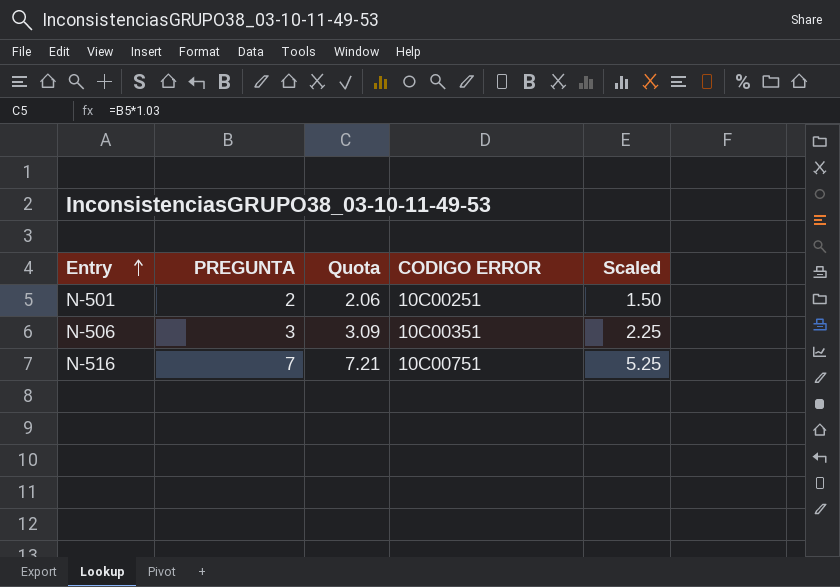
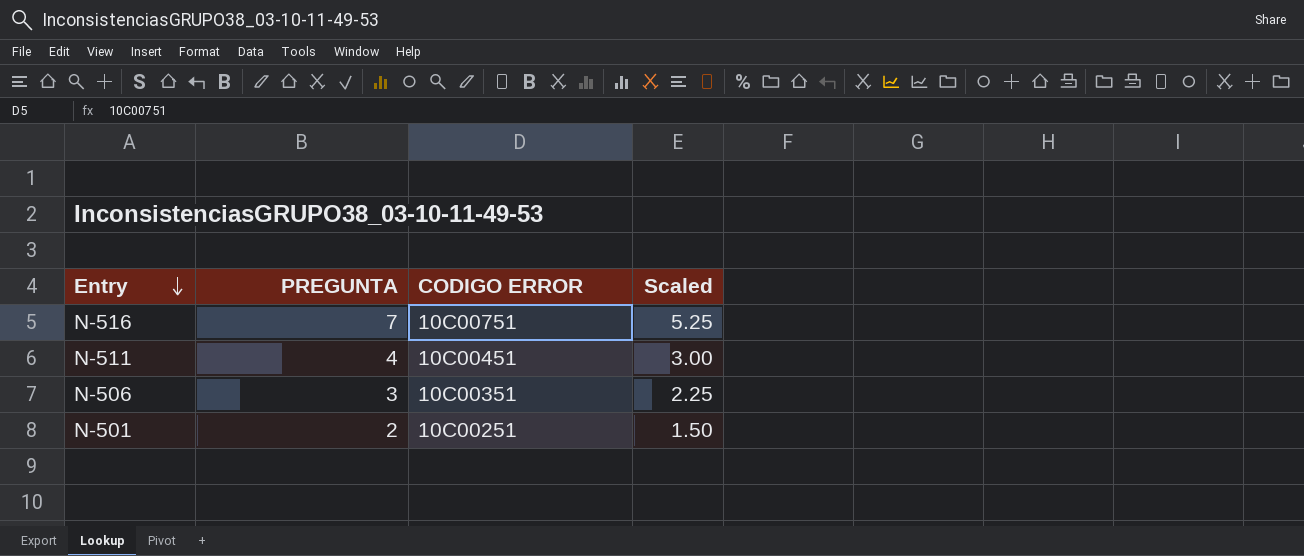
row order: Entry ascending -> Entry descending
column Quota | formula: [PREGUNTA] * 1.03 -> none
row N-511: none -> 4 | 10C00451 | 3.00

